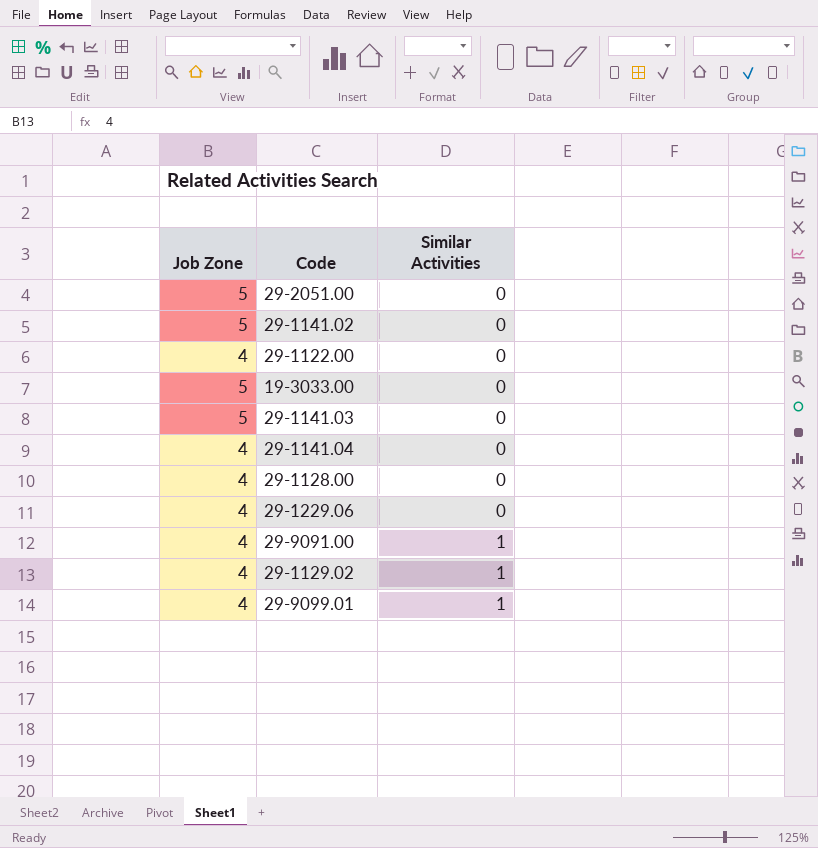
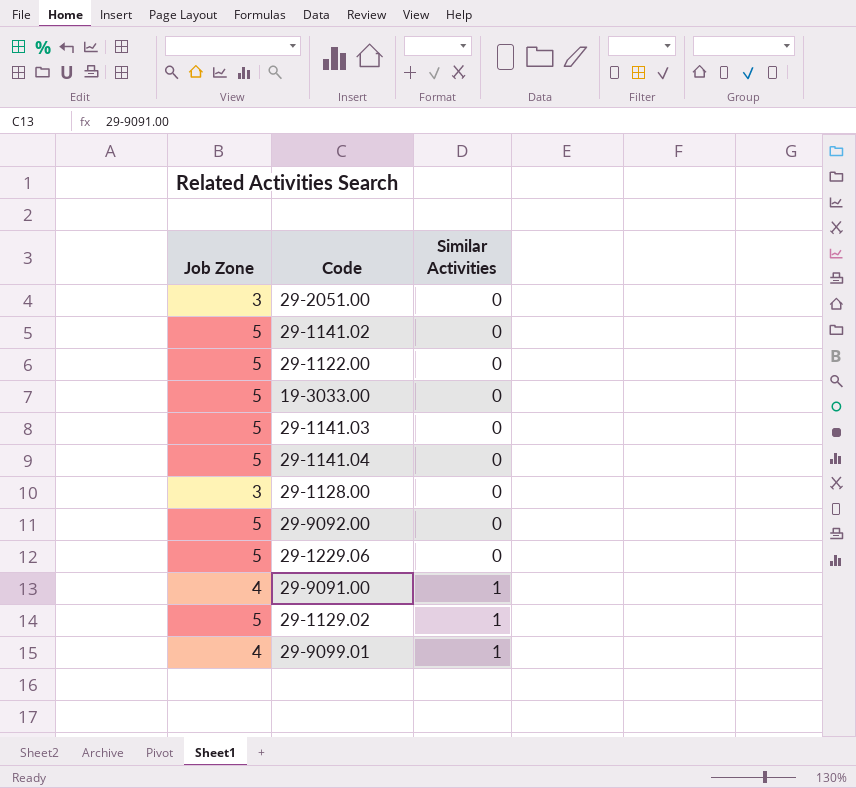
29-2051.00 | Job Zone: 5 -> 3
29-1122.00 | Job Zone: 4 -> 5
29-1141.04 | Job Zone: 4 -> 5
29-1128.00 | Job Zone: 4 -> 3
row 29-9092.00: none -> 5 | 0
29-1229.06 | Job Zone: 4 -> 5
29-1129.02 | Job Zone: 4 -> 5

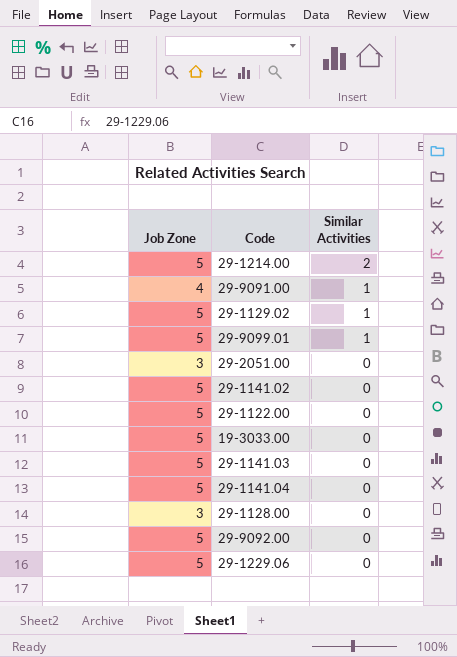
row order: Similar Activities ascending -> Similar Activities descending
row 29-1214.00: none -> 5 | 2
29-9099.01 | Job Zone: 4 -> 5

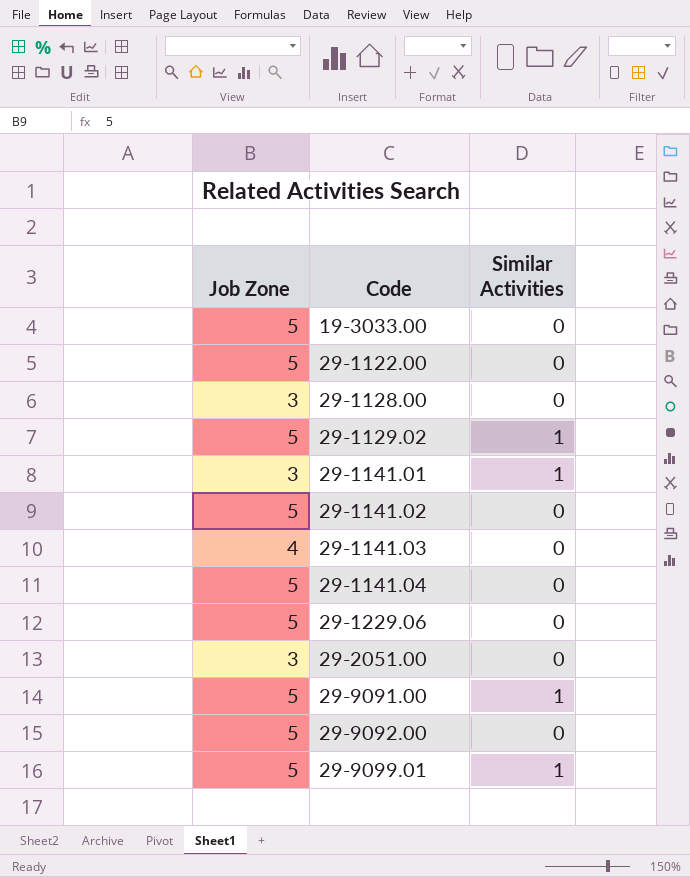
row order: Similar Activities descending -> Code ascending
row 29-1214.00: 5 | 2 -> none
row 29-1141.01: none -> 3 | 1
29-1141.03 | Job Zone: 5 -> 4
29-9091.00 | Job Zone: 4 -> 5

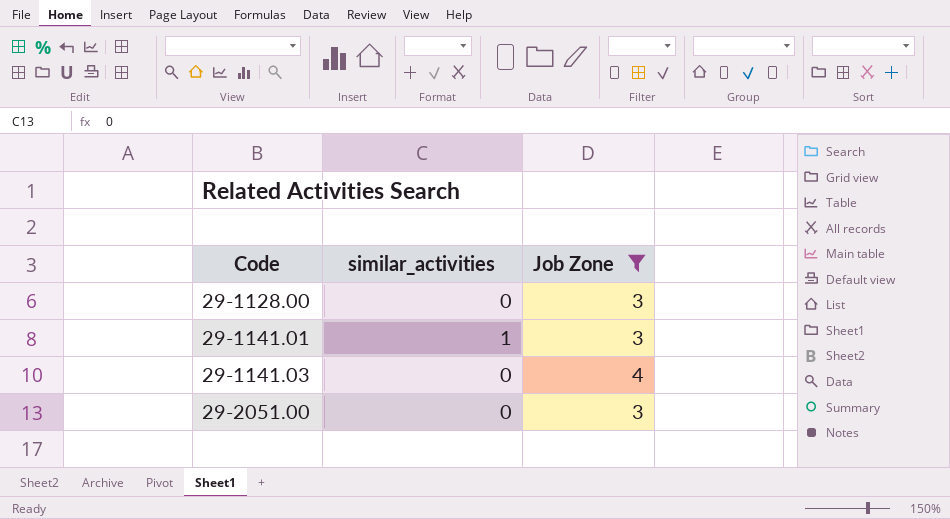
filter: none -> Job Zone != 5
column name: Similar Activities -> similar_activities
column Job Zone | position: 1 -> 3

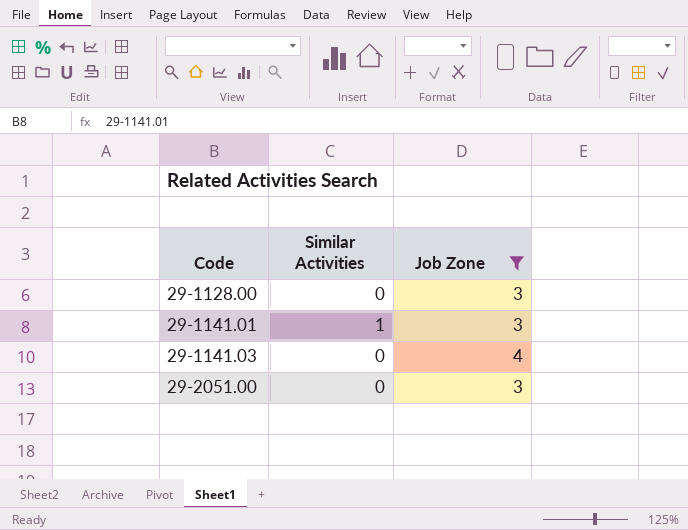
column name: similar_activities -> Similar Activities

